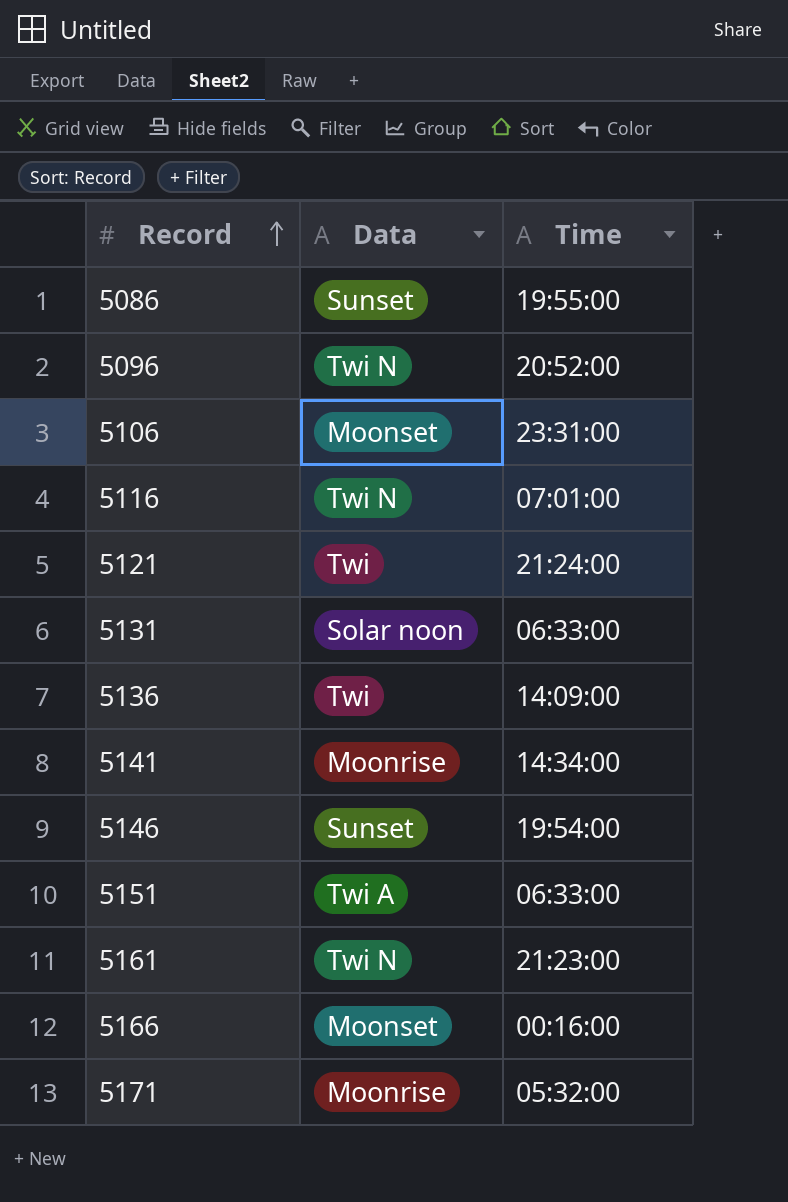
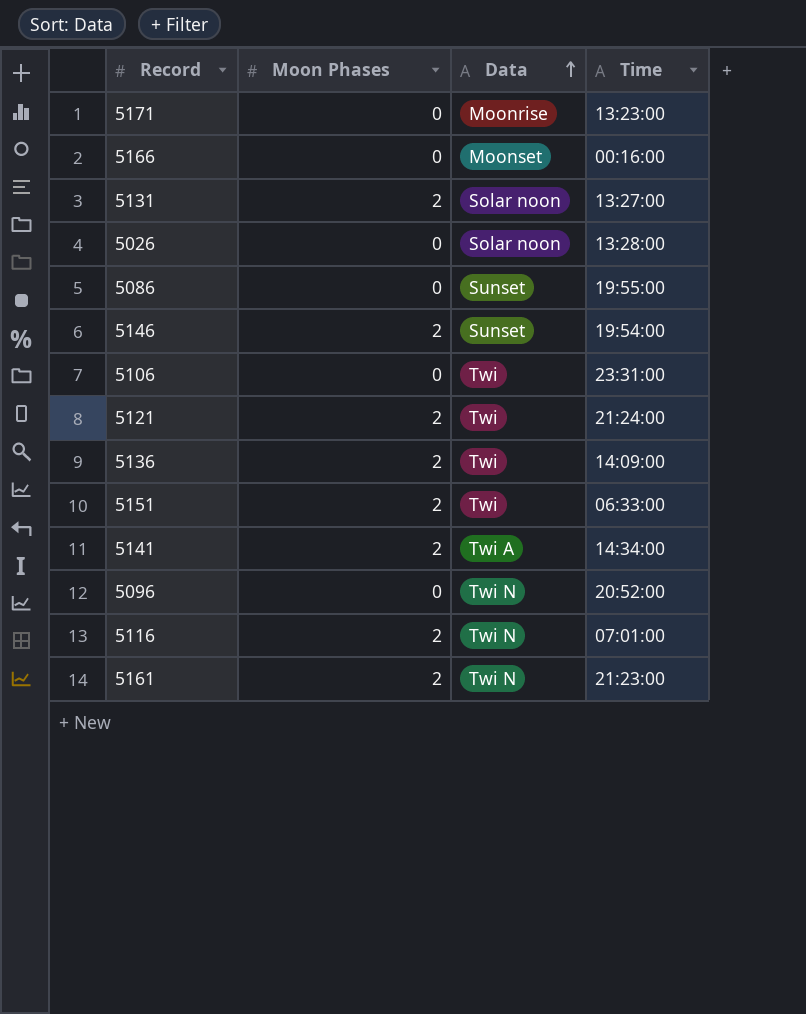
row order: Record ascending -> Data ascending
column Moon Phases | position: none -> 2
5171 | Time: 05:32:00 -> 13:23:00
5131 | Time: 06:33:00 -> 13:27:00
row 5026: none -> 0 | Solar noon | 13:28:00
5106 | Data: Moonset -> Twi
5151 | Data: Twi A -> Twi
5141 | Data: Moonrise -> Twi A

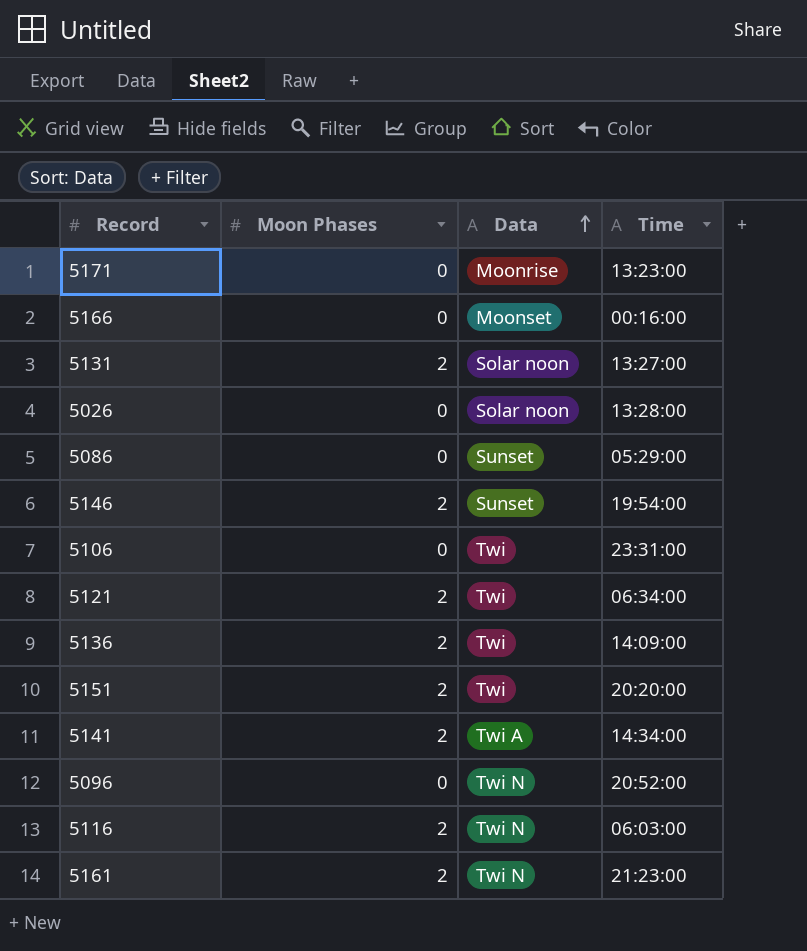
5086 | Time: 19:55:00 -> 05:29:00
5121 | Time: 21:24:00 -> 06:34:00
5151 | Time: 06:33:00 -> 20:20:00
5116 | Time: 07:01:00 -> 06:03:00

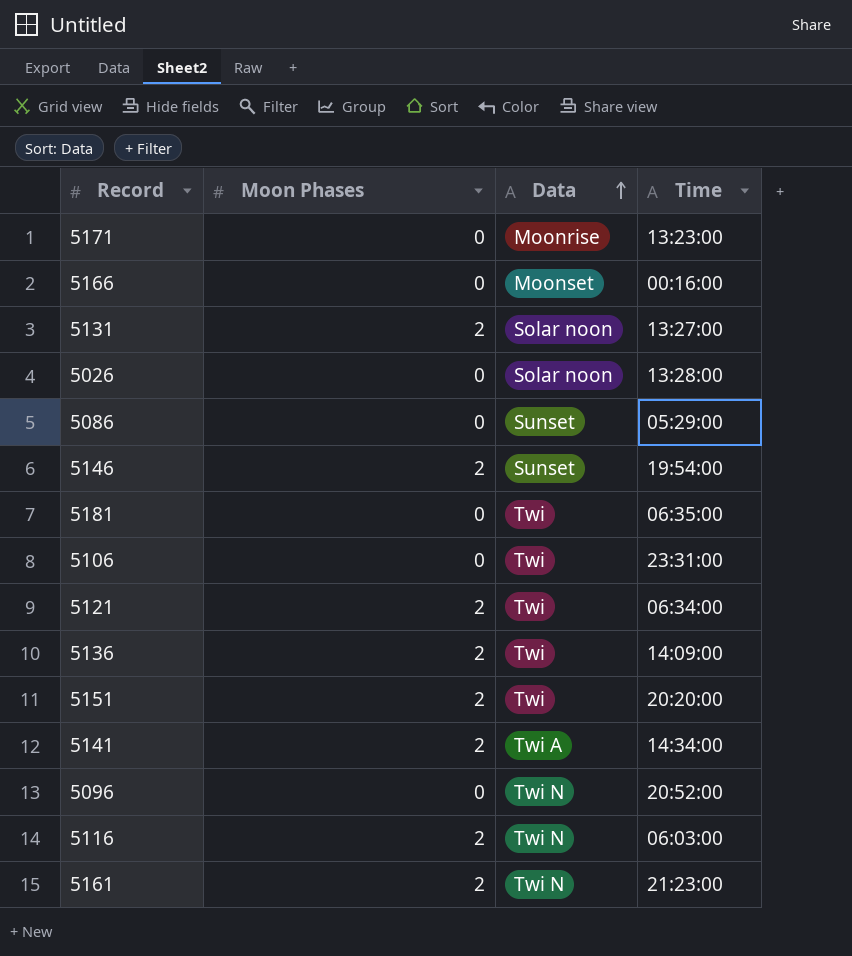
row 5181: none -> 0 | Twi | 06:35:00

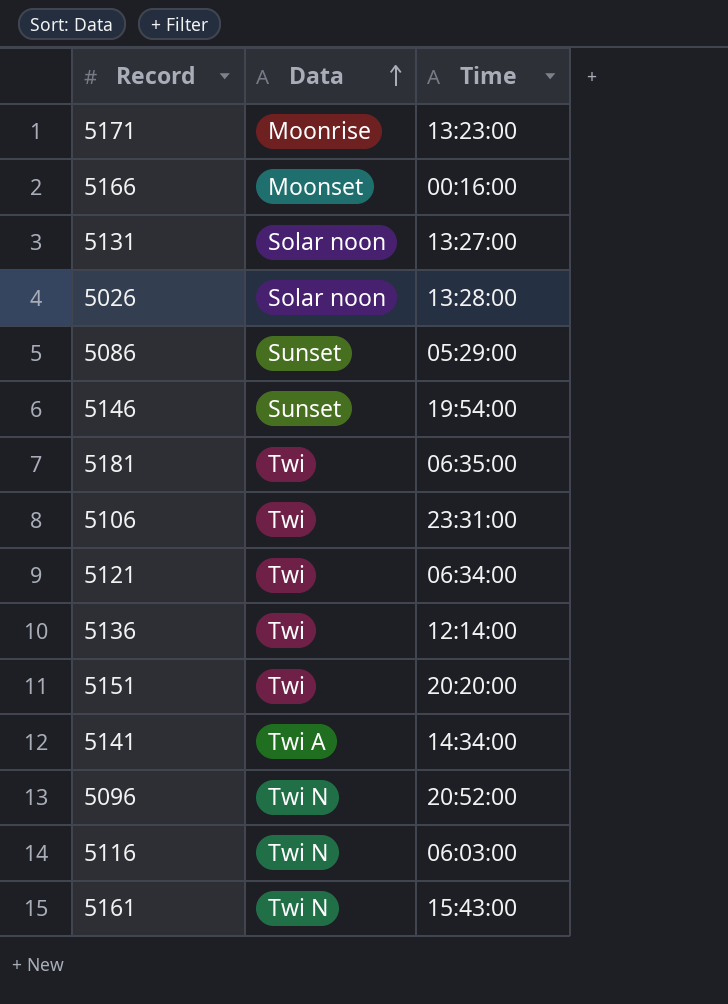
column Moon Phases | position: 2 -> none
5136 | Time: 14:09:00 -> 12:14:00
5161 | Time: 21:23:00 -> 15:43:00

